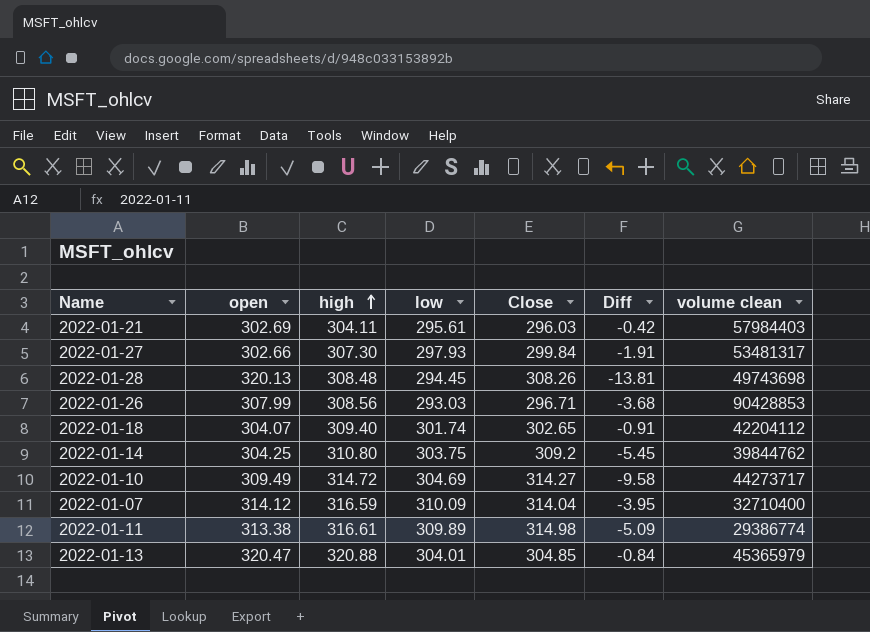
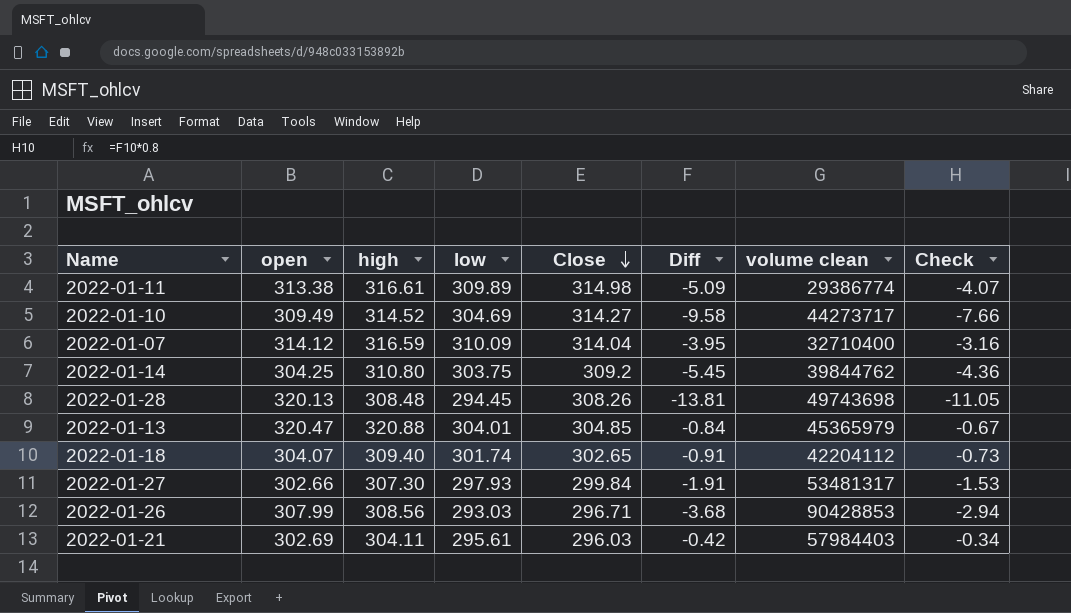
row order: high ascending -> Close descending
column Check | formula: none -> [Diff] * 0.8
2022-01-10 | high: 314.72 -> 314.52

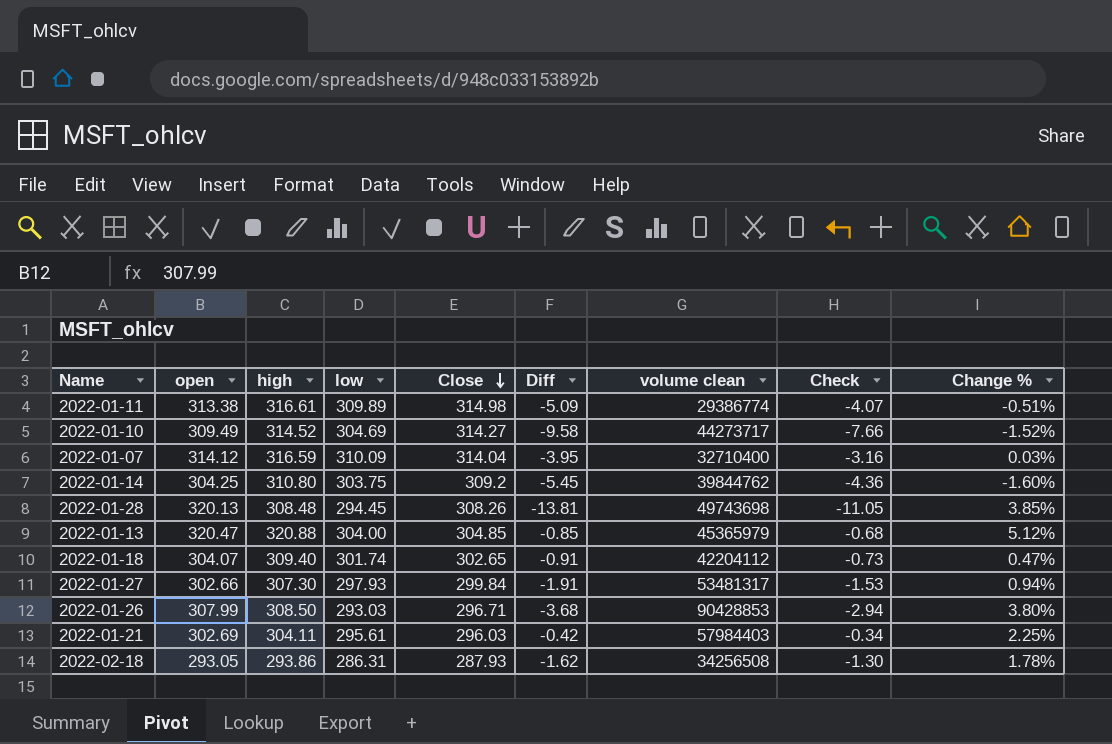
column Change % | formula: none -> ([open] - [Close]) / [Close]
2022-01-13 | low: 304.01 -> 304.00
2022-01-13 | Diff: -0.84 -> -0.85
2022-01-13 | Check: -0.67 -> -0.68
2022-01-26 | high: 308.56 -> 308.50
row 2022-02-18: none -> 293.05 | 293.86 | 286.31 | 287.93 | -1.62 | 34256508 | -1.30 | 1.78%

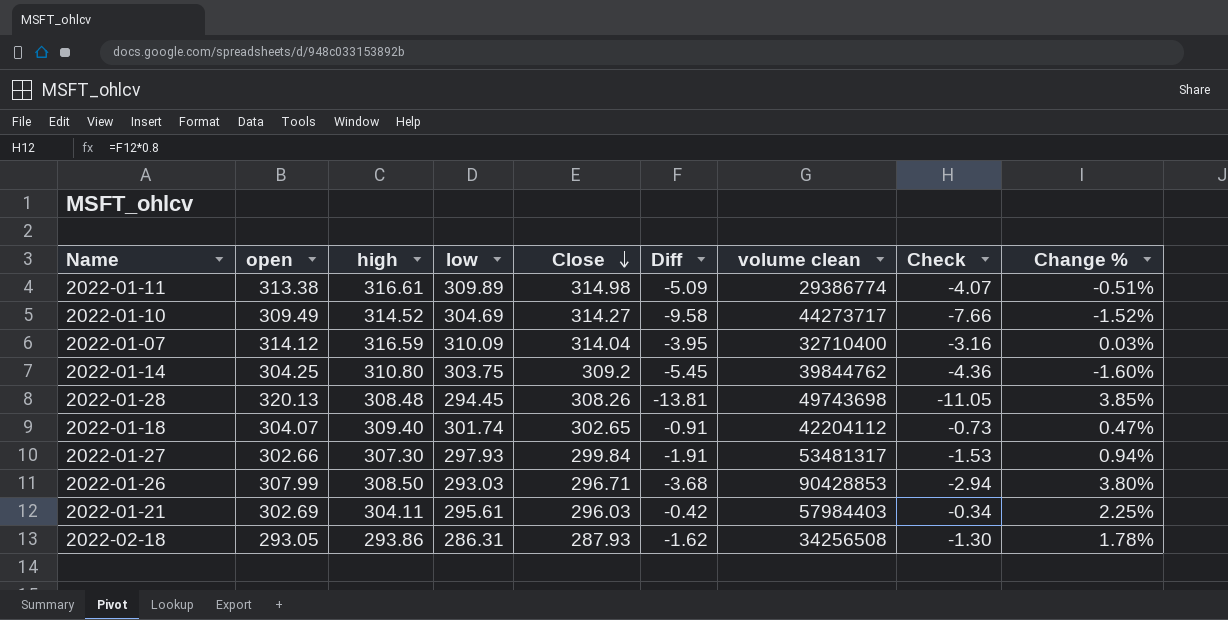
row 2022-01-13: 320.47 | 320.88 | 304.00 | 304.85 | -0.85 | 45365979 | -0.68 | 5.12% -> none

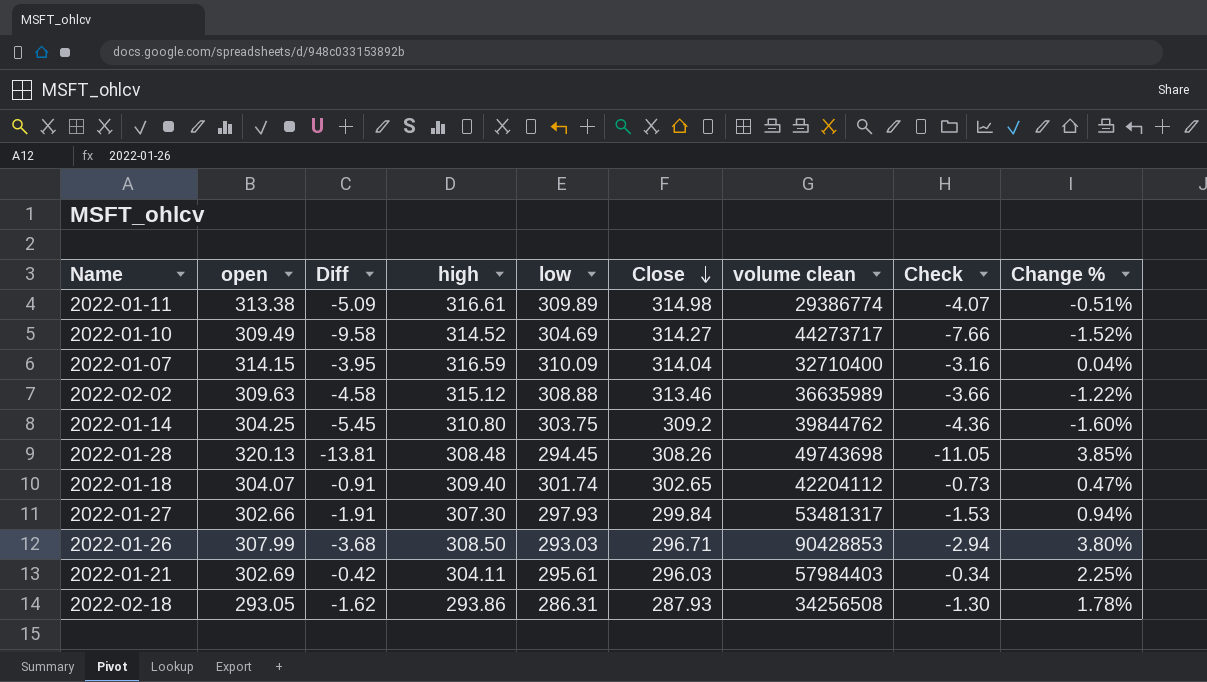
column Diff | position: 6 -> 3
2022-01-07 | open: 314.12 -> 314.15
2022-01-07 | Change %: 0.03% -> 0.04%
row 2022-02-02: none -> 309.63 | -4.58 | 315.12 | 308.88 | 313.46 | 36635989 | -3.66 | -1.22%

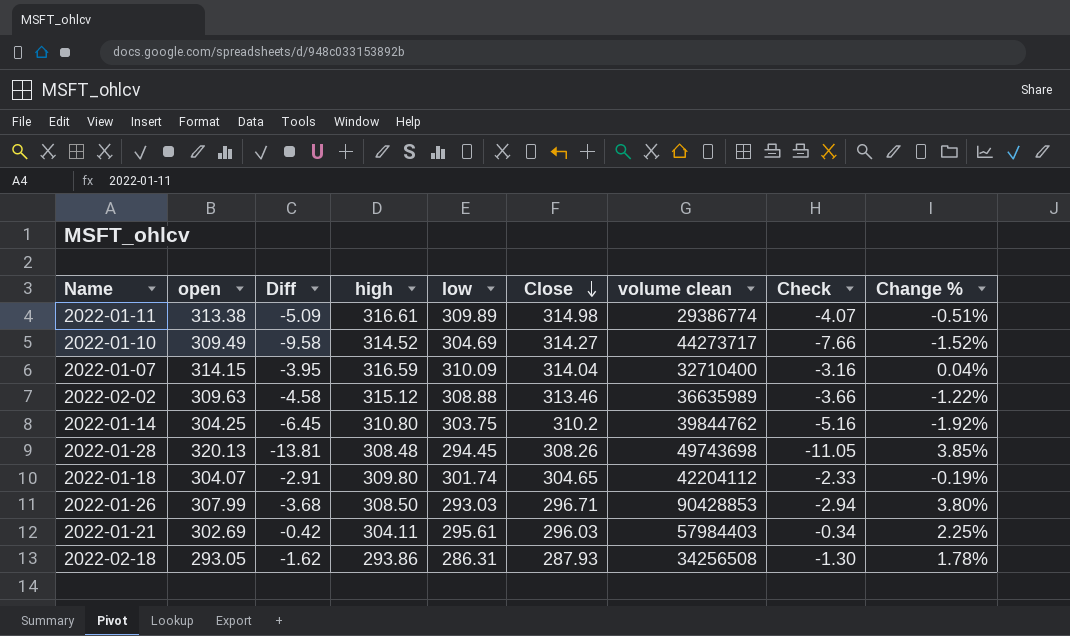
row 2022-01-27: 302.66 | -1.91 | 307.30 | 297.93 | 299.84 | 53481317 | -1.53 | 0.94% -> none
2022-01-14 | Diff: -5.45 -> -6.45
2022-01-14 | Close: 309.2 -> 310.2
2022-01-14 | Check: -4.36 -> -5.16
2022-01-14 | Change %: -1.60% -> -1.92%
2022-01-18 | Diff: -0.91 -> -2.91
2022-01-18 | high: 309.40 -> 309.80
2022-01-18 | Close: 302.65 -> 304.65
2022-01-18 | Check: -0.73 -> -2.33
2022-01-18 | Change %: 0.47% -> -0.19%

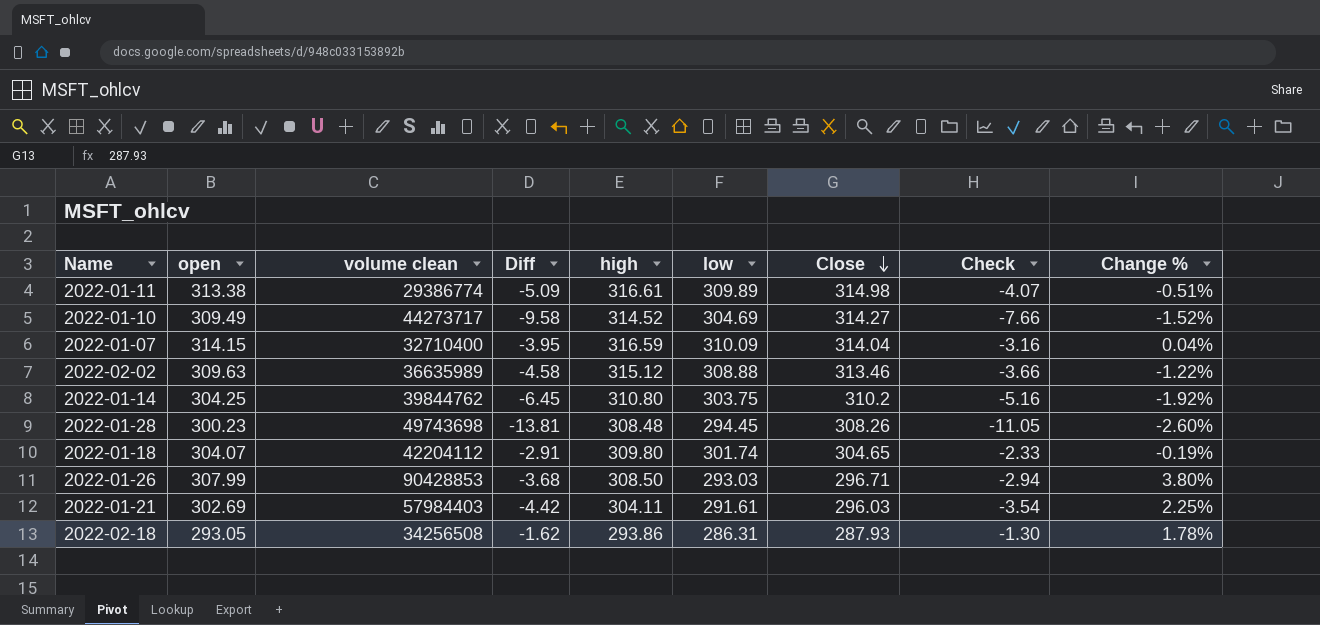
column volume clean | position: 7 -> 3
2022-01-28 | open: 320.13 -> 300.23
2022-01-28 | Change %: 3.85% -> -2.60%
2022-01-21 | Diff: -0.42 -> -4.42
2022-01-21 | low: 295.61 -> 291.61
2022-01-21 | Check: -0.34 -> -3.54

